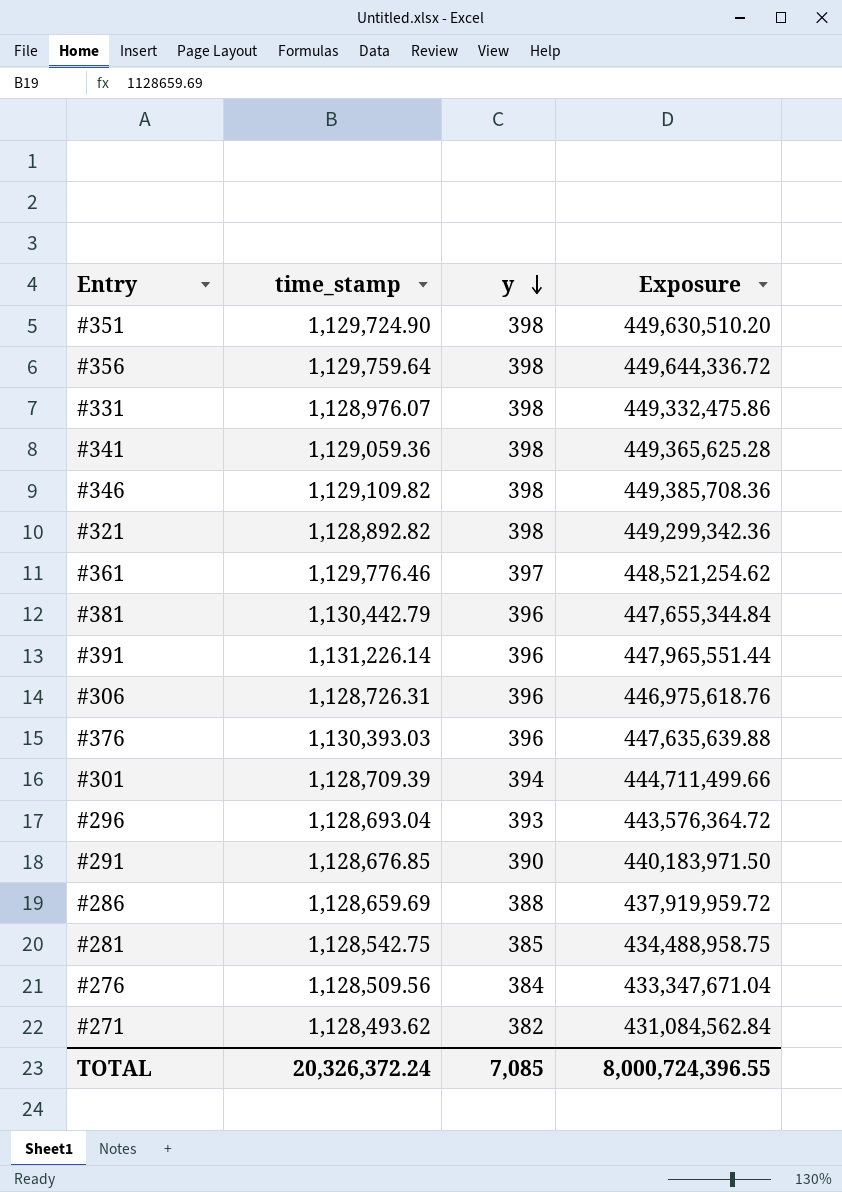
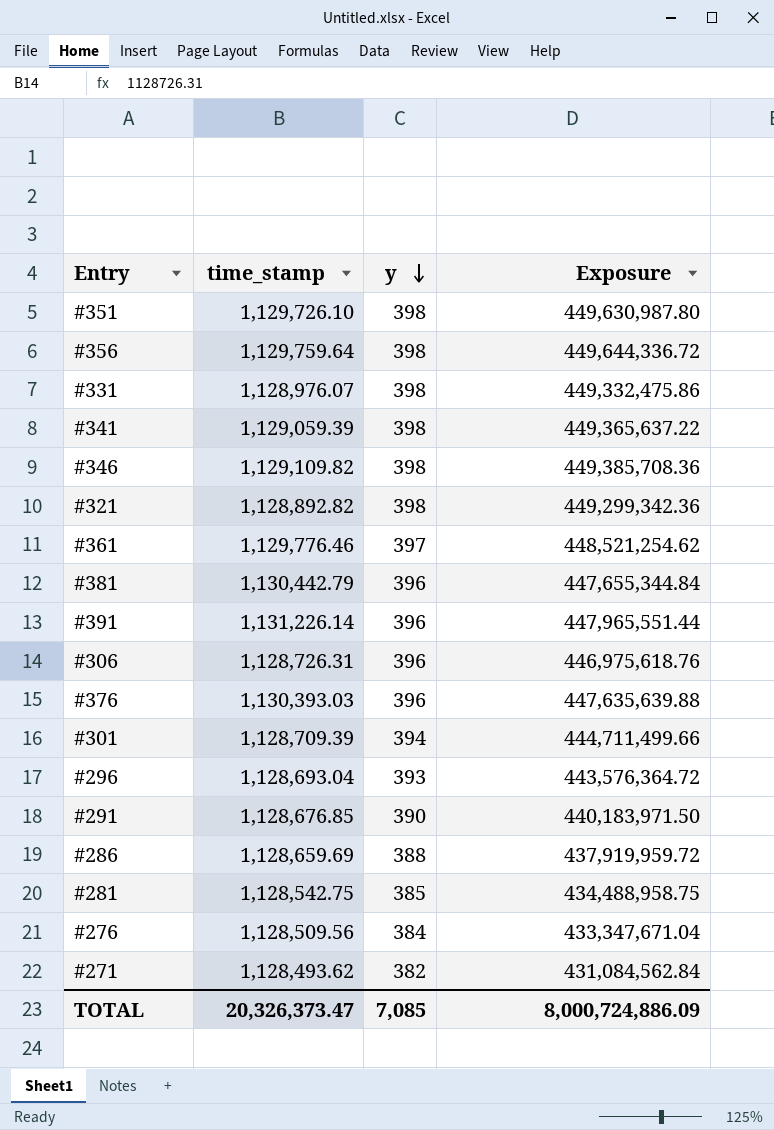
#351 | time_stamp: 1,129,724.90 -> 1,129,726.10
#351 | Exposure: 449,630,510.20 -> 449,630,987.80
#341 | time_stamp: 1,129,059.36 -> 1,129,059.39
#341 | Exposure: 449,365,625.28 -> 449,365,637.22
TOTAL | time_stamp: 20,326,372.24 -> 20,326,373.47
TOTAL | Exposure: 8,000,724,396.55 -> 8,000,724,886.09

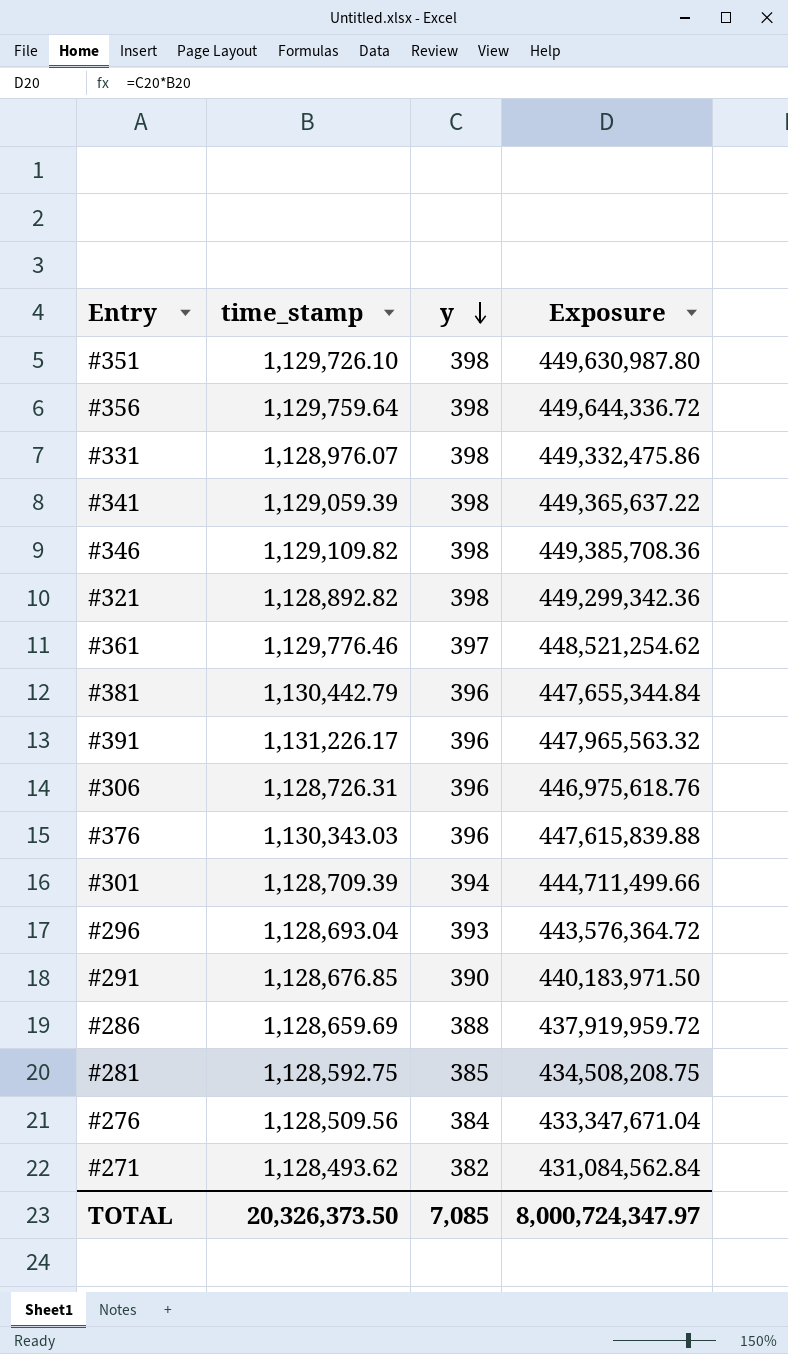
#391 | time_stamp: 1,131,226.14 -> 1,131,226.17
#391 | Exposure: 447,965,551.44 -> 447,965,563.32
#376 | time_stamp: 1,130,393.03 -> 1,130,343.03
#376 | Exposure: 447,635,639.88 -> 447,615,839.88
#281 | time_stamp: 1,128,542.75 -> 1,128,592.75
#281 | Exposure: 434,488,958.75 -> 434,508,208.75
TOTAL | time_stamp: 20,326,373.47 -> 20,326,373.50
TOTAL | Exposure: 8,000,724,886.09 -> 8,000,724,347.97

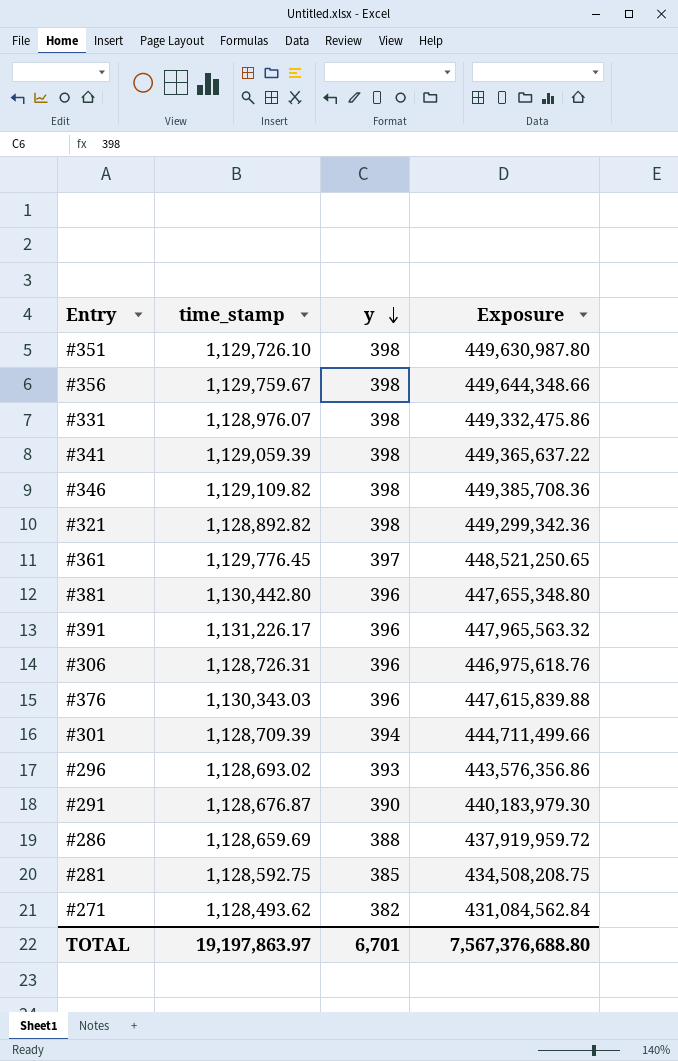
row #276: 1,128,509.56 | 384 | 433,347,671.04 -> none
#356 | time_stamp: 1,129,759.64 -> 1,129,759.67
#356 | Exposure: 449,644,336.72 -> 449,644,348.66
#361 | time_stamp: 1,129,776.46 -> 1,129,776.45
#361 | Exposure: 448,521,254.62 -> 448,521,250.65
#381 | time_stamp: 1,130,442.79 -> 1,130,442.80
#381 | Exposure: 447,655,344.84 -> 447,655,348.80
#296 | time_stamp: 1,128,693.04 -> 1,128,693.02
#296 | Exposure: 443,576,364.72 -> 443,576,356.86
#291 | time_stamp: 1,128,676.85 -> 1,128,676.87
#291 | Exposure: 440,183,971.50 -> 440,183,979.30
TOTAL | time_stamp: 20,326,373.50 -> 19,197,863.97
TOTAL | y: 7,085 -> 6,701
TOTAL | Exposure: 8,000,724,347.97 -> 7,567,376,688.80

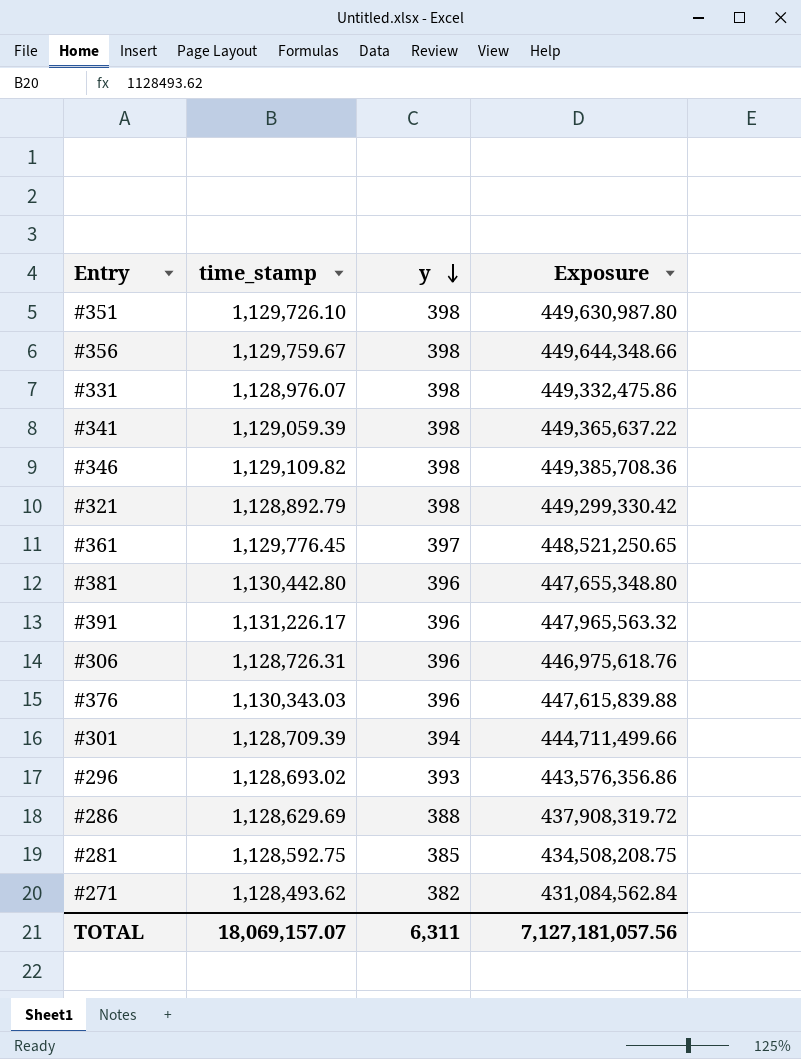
row #291: 1,128,676.87 | 390 | 440,183,979.30 -> none
#321 | time_stamp: 1,128,892.82 -> 1,128,892.79
#321 | Exposure: 449,299,342.36 -> 449,299,330.42
#286 | time_stamp: 1,128,659.69 -> 1,128,629.69
#286 | Exposure: 437,919,959.72 -> 437,908,319.72
TOTAL | time_stamp: 19,197,863.97 -> 18,069,157.07
TOTAL | y: 6,701 -> 6,311
TOTAL | Exposure: 7,567,376,688.80 -> 7,127,181,057.56

